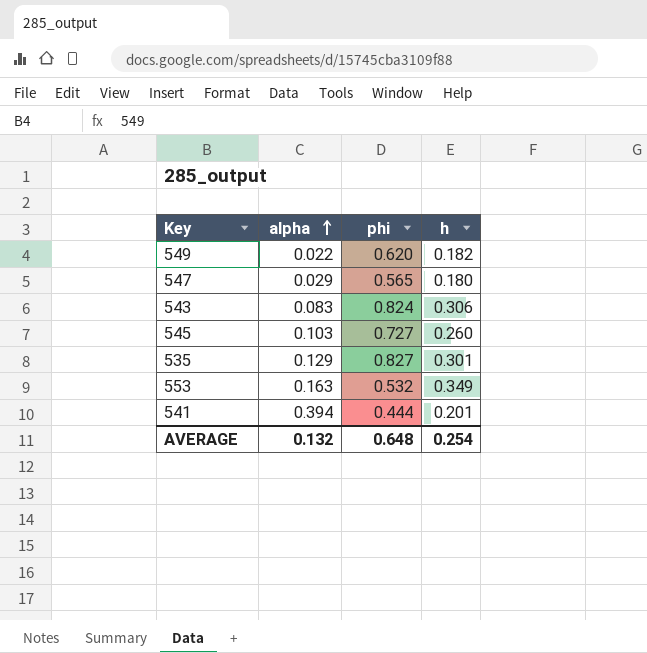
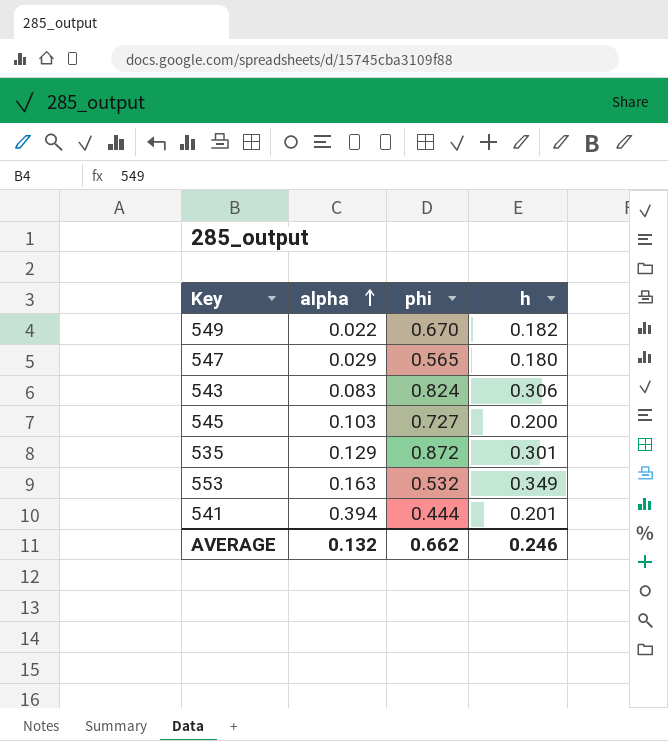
549 | phi: 0.620 -> 0.670
545 | h: 0.260 -> 0.200
535 | phi: 0.827 -> 0.872
AVERAGE | phi: 0.648 -> 0.662
AVERAGE | h: 0.254 -> 0.246

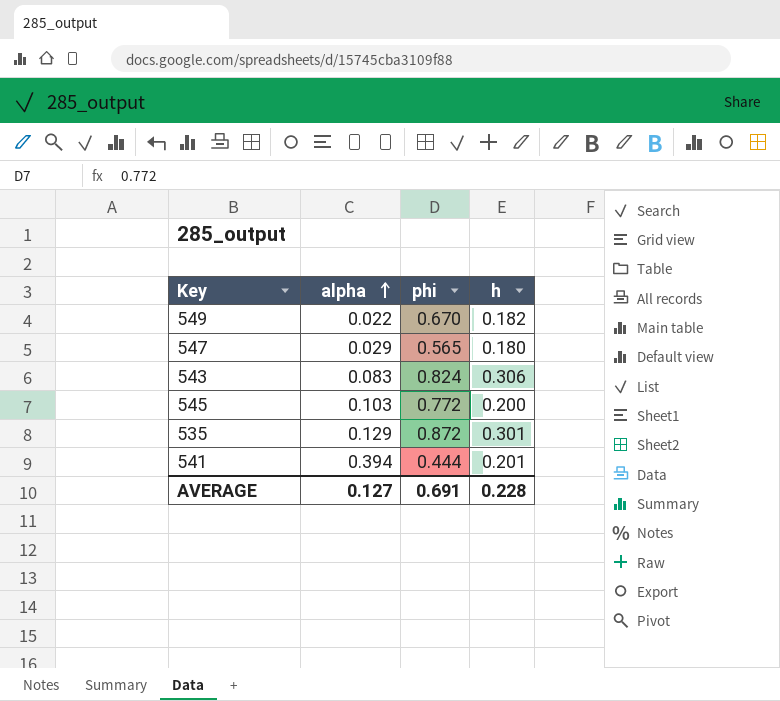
row 553: 0.163 | 0.532 | 0.349 -> none
545 | phi: 0.727 -> 0.772
AVERAGE | alpha: 0.132 -> 0.127
AVERAGE | phi: 0.662 -> 0.691
AVERAGE | h: 0.246 -> 0.228

